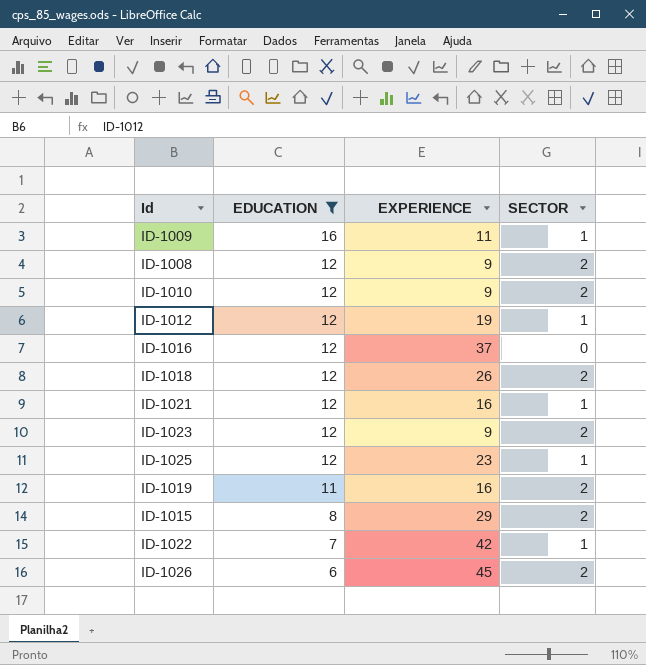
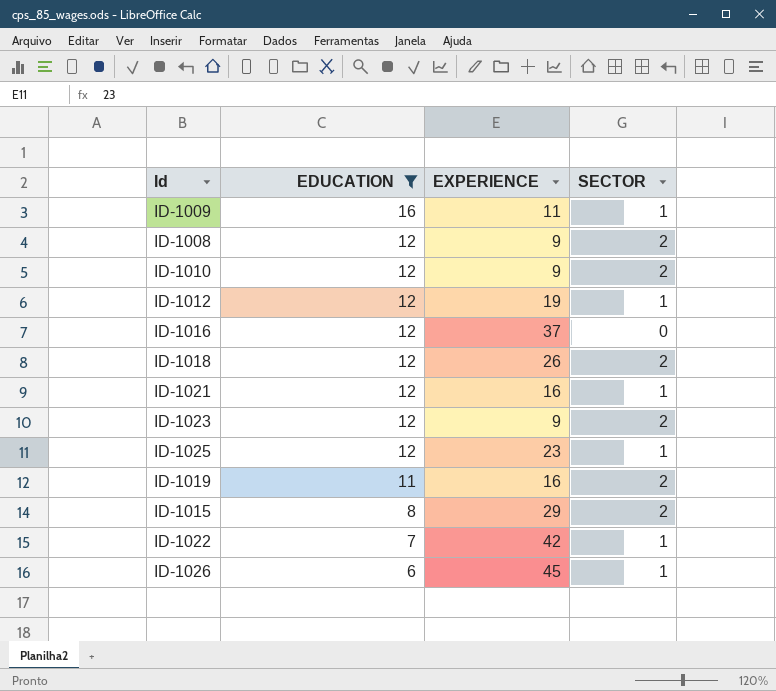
ID-1026 | SECTOR: 2 -> 1

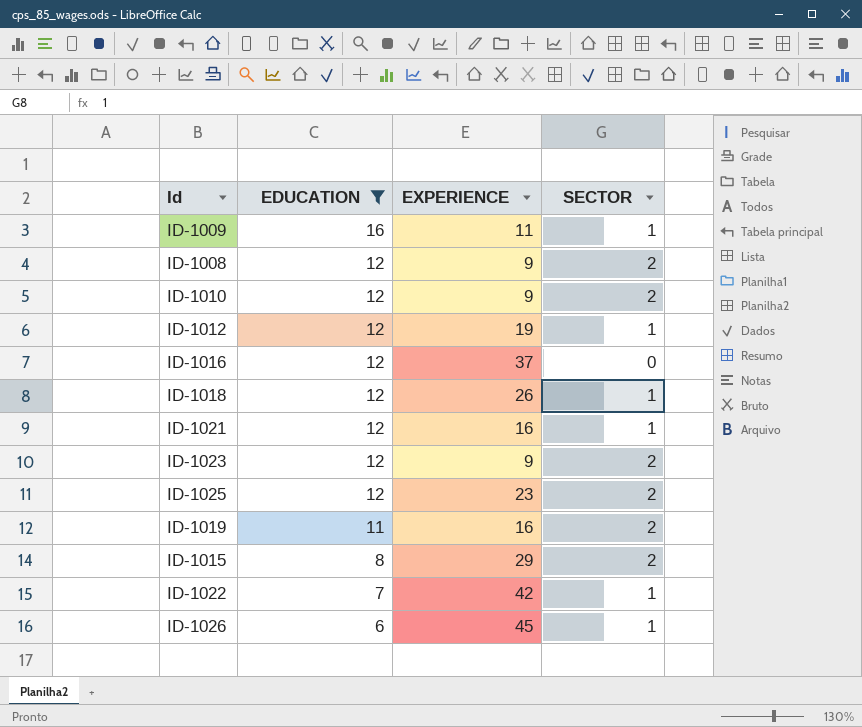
ID-1018 | SECTOR: 2 -> 1
ID-1025 | SECTOR: 1 -> 2

